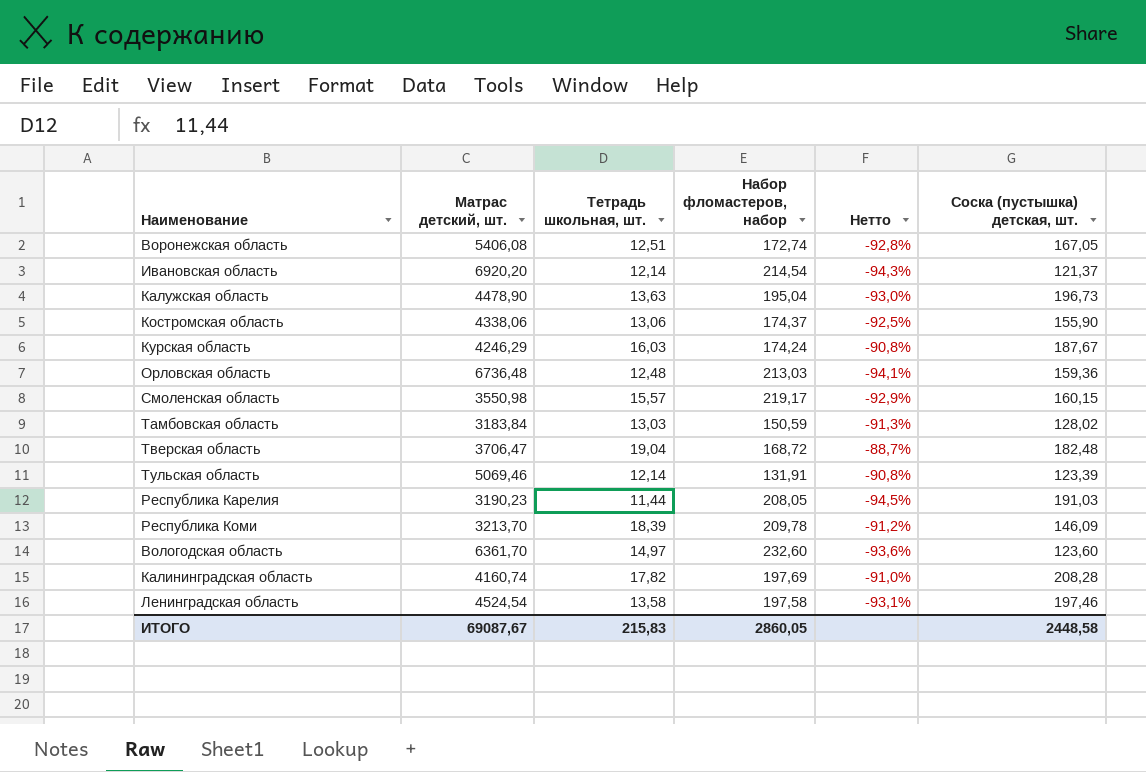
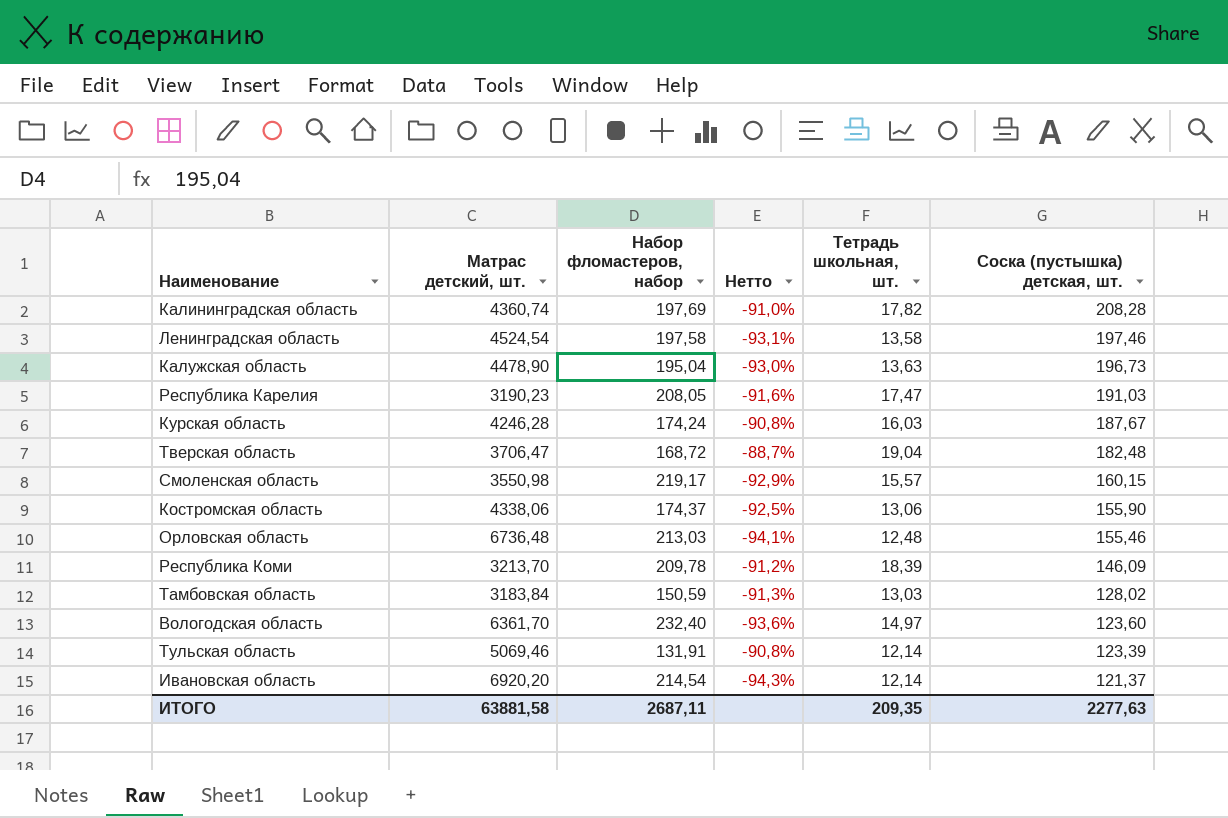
row order: none -> Соска (пустышка) детская, шт. descending
column Тетрадь школьная, шт. | position: 3 -> 5
row Воронежская область: 5406,08 | 12,51 | 172,74 | -92,8% | 167,05 -> none
Калининградская область | Матрас детский, шт.: 4160,74 -> 4360,74
Республика Карелия | Нетто: -94,5% -> -91,6%
Республика Карелия | Тетрадь школьная, шт.: 11,44 -> 17,47
Курская область | Матрас детский, шт.: 4246,29 -> 4246,28
Орловская область | Соска (пустышка) детская, шт.: 159,36 -> 155,46
Вологодская область | Набор фломастеров, набор: 232,60 -> 232,40
ИТОГО | Матрас детский, шт.: 69087,67 -> 63881,58
ИТОГО | Набор фломастеров, набор: 2860,05 -> 2687,11
ИТОГО | Тетрадь школьная, шт.: 215,83 -> 209,35
ИТОГО | Соска (пустышка) детская, шт.: 2448,58 -> 2277,63

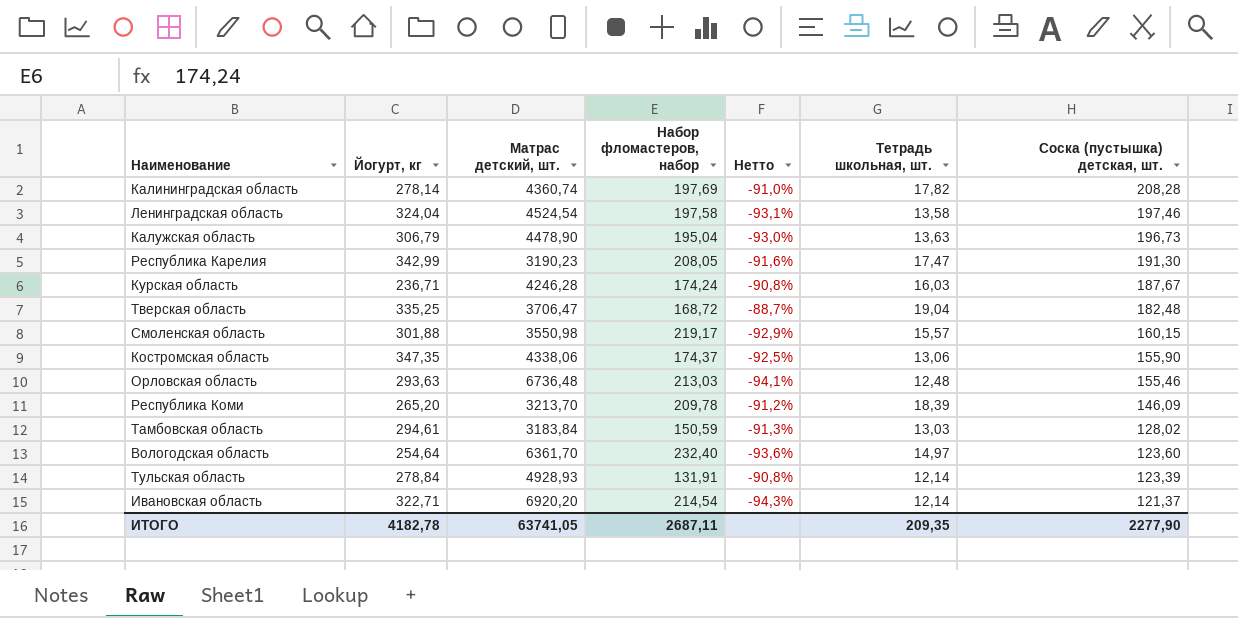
column Йогурт, кг | position: none -> 2
Республика Карелия | Соска (пустышка) детская, шт.: 191,03 -> 191,30
Тульская область | Матрас детский, шт.: 5069,46 -> 4928,93
ИТОГО | Матрас детский, шт.: 63881,58 -> 63741,05
ИТОГО | Соска (пустышка) детская, шт.: 2277,63 -> 2277,90

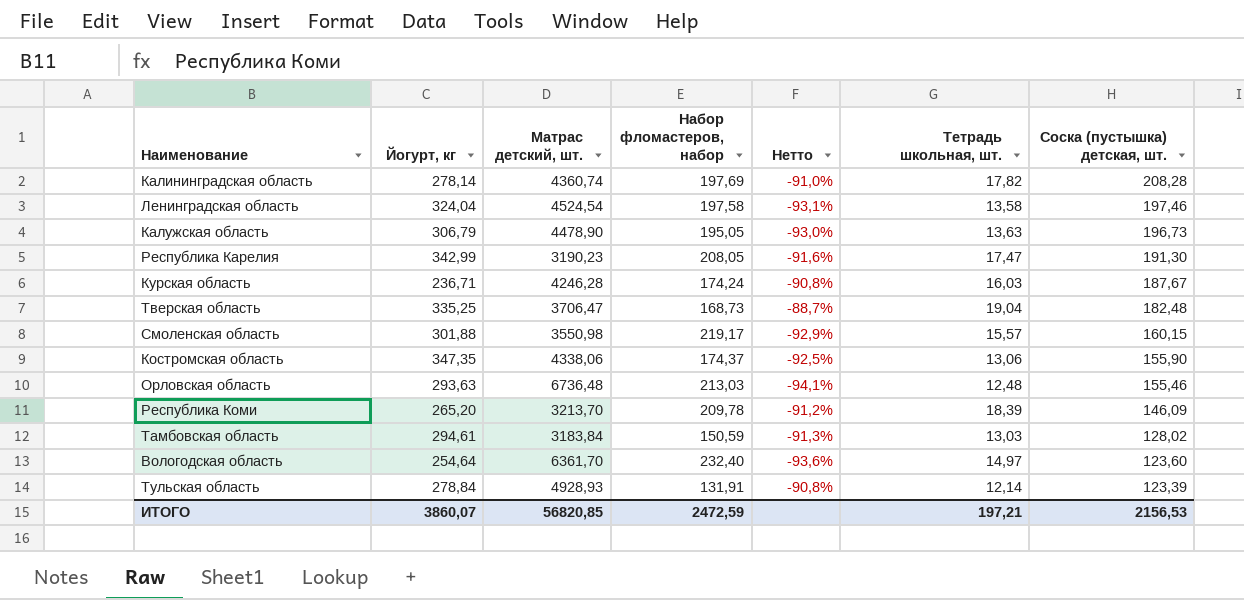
row Ивановская область: 322,71 | 6920,20 | 214,54 | -94,3% | 12,14 | 121,37 -> none
Калужская область | Набор фломастеров, набор: 195,04 -> 195,05
Тверская область | Набор фломастеров, набор: 168,72 -> 168,73
ИТОГО | Йогурт, кг: 4182,78 -> 3860,07
ИТОГО | Матрас детский, шт.: 63741,05 -> 56820,85
ИТОГО | Набор фломастеров, набор: 2687,11 -> 2472,59
ИТОГО | Тетрадь школьная, шт.: 209,35 -> 197,21
ИТОГО | Соска (пустышка) детская, шт.: 2277,90 -> 2156,53

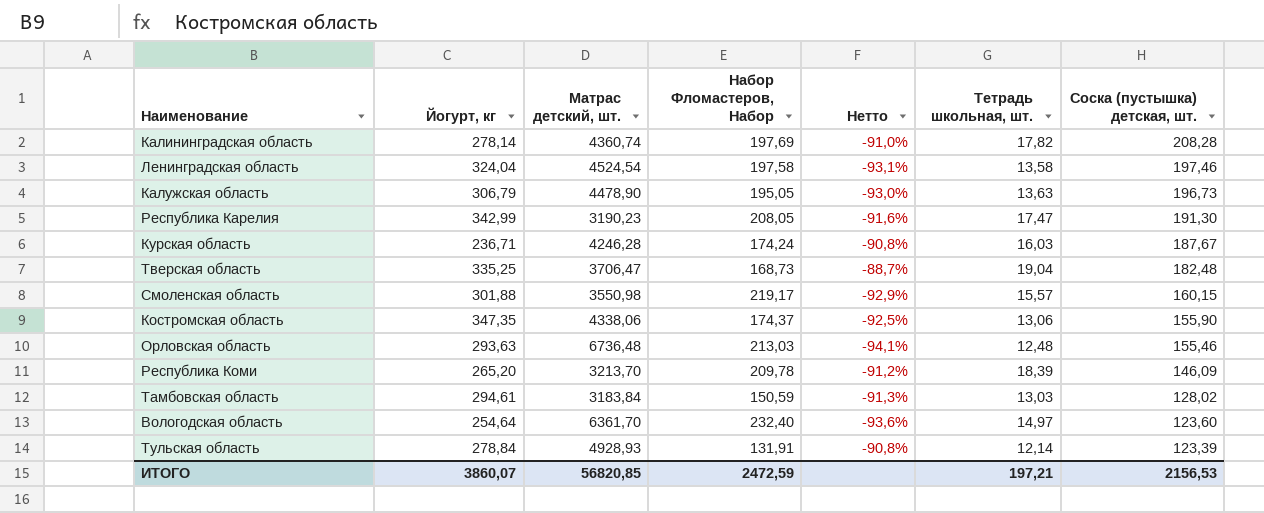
column name: Набор фломастеров, набор -> Набор Фломастеров, Набор

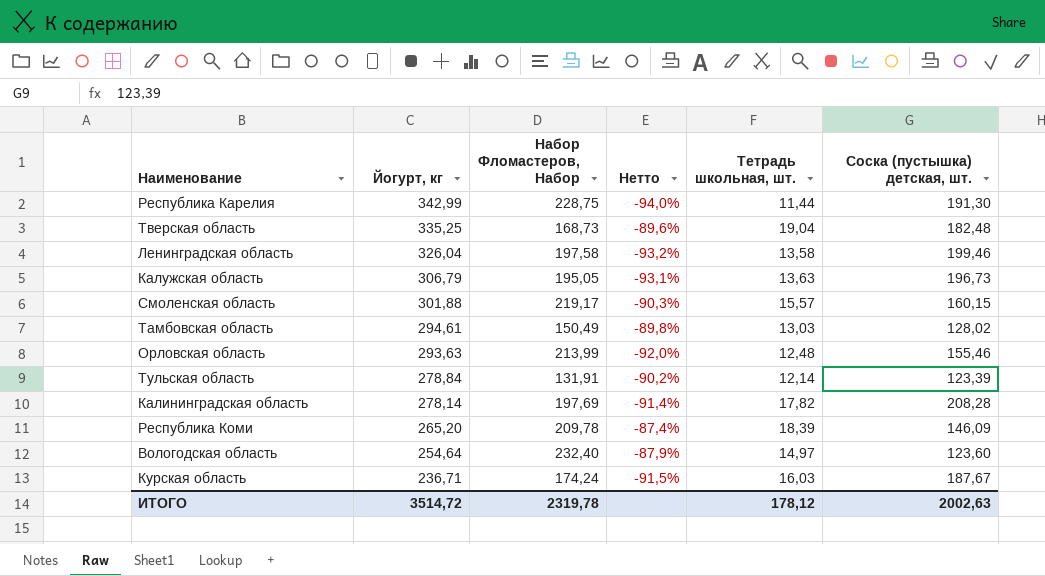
row order: Соска (пустышка) детская, шт. descending -> Йогурт, кг descending
column Матрас детский, шт. | position: 3 -> none
column Нетто | formula: ([Тетрадь школьная, шт.] - [Набор Фломастеров, Набор]) / [Набор Фломастеров, Набор] -> ([Тетрадь школьная, шт.] - [Соска (пустышка) детская, шт.]) / [Соска (пустышка) детская, шт.]
row Костромская область: 347,35 | 4338,06 | 174,37 | -92,5% | 13,06 | 155,90 -> none
Республика Карелия | Набор Фломастеров, Набор: 208,05 -> 228,75
Республика Карелия | Тетрадь школьная, шт.: 17,47 -> 11,44
Ленинградская область | Йогурт, кг: 324,04 -> 326,04
Ленинградская область | Соска (пустышка) детская, шт.: 197,46 -> 199,46
Тамбовская область | Набор Фломастеров, Набор: 150,59 -> 150,49
Орловская область | Набор Фломастеров, Набор: 213,03 -> 213,99
ИТОГО | Йогурт, кг: 3860,07 -> 3514,72
ИТОГО | Набор Фломастеров, Набор: 2472,59 -> 2319,78
ИТОГО | Тетрадь школьная, шт.: 197,21 -> 178,12
ИТОГО | Соска (пустышка) детская, шт.: 2156,53 -> 2002,63

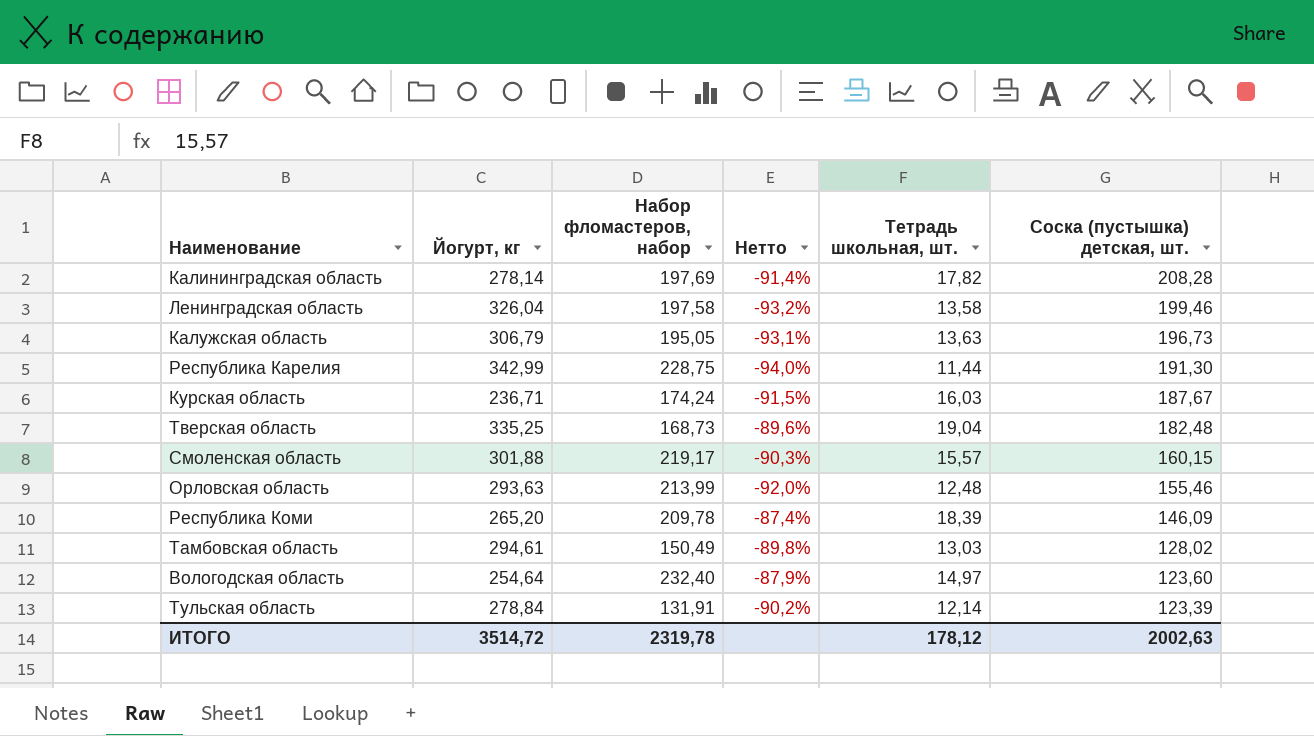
row order: Йогурт, кг descending -> Соска (пустышка) детская, шт. descending
column name: Набор Фломастеров, Набор -> Набор фломастеров, набор

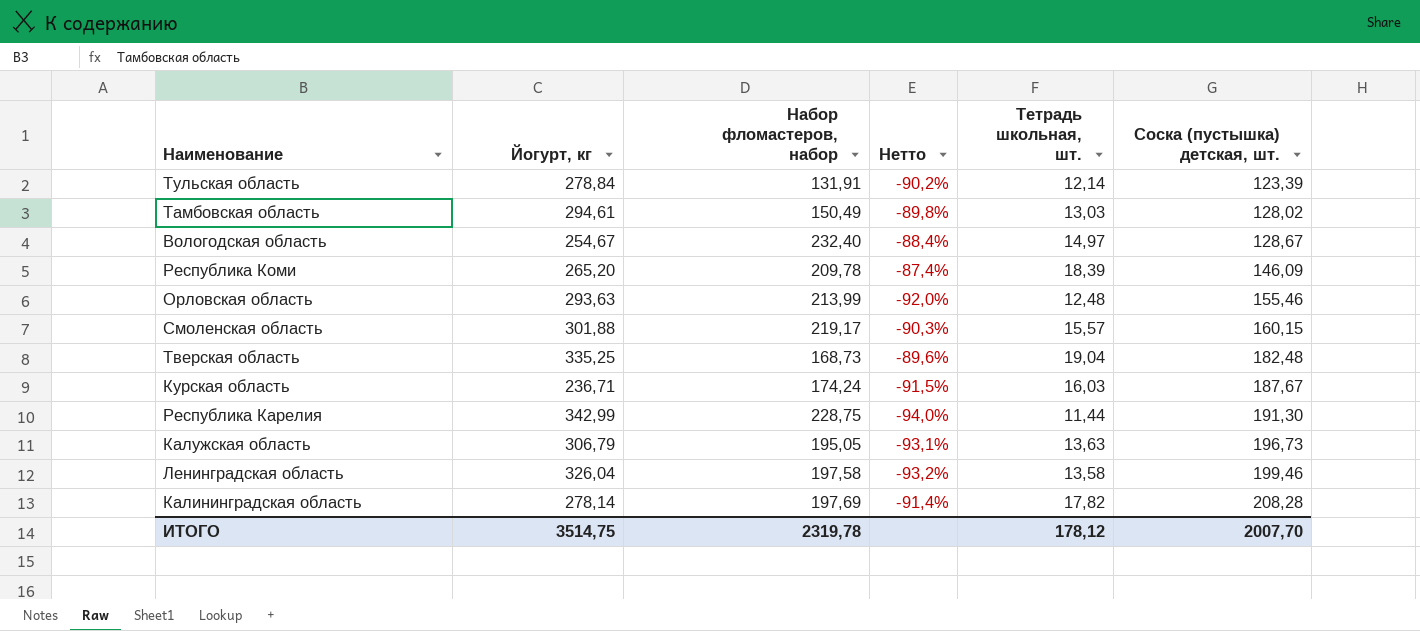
row order: Соска (пустышка) детская, шт. descending -> Соска (пустышка) детская, шт. ascending
Вологодская область | Йогурт, кг: 254,64 -> 254,67
Вологодская область | Нетто: -87,9% -> -88,4%
Вологодская область | Соска (пустышка) детская, шт.: 123,60 -> 128,67
ИТОГО | Йогурт, кг: 3514,72 -> 3514,75
ИТОГО | Соска (пустышка) детская, шт.: 2002,63 -> 2007,70

